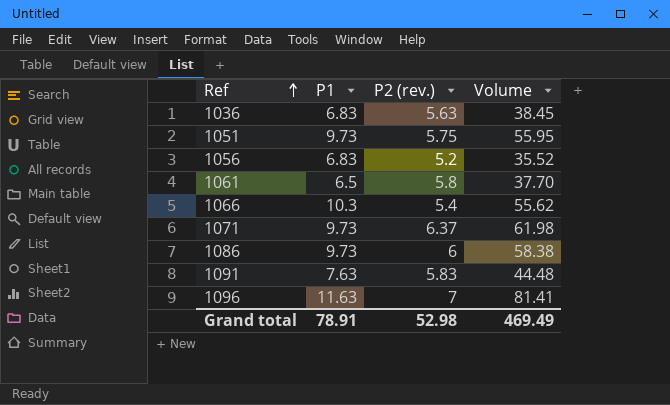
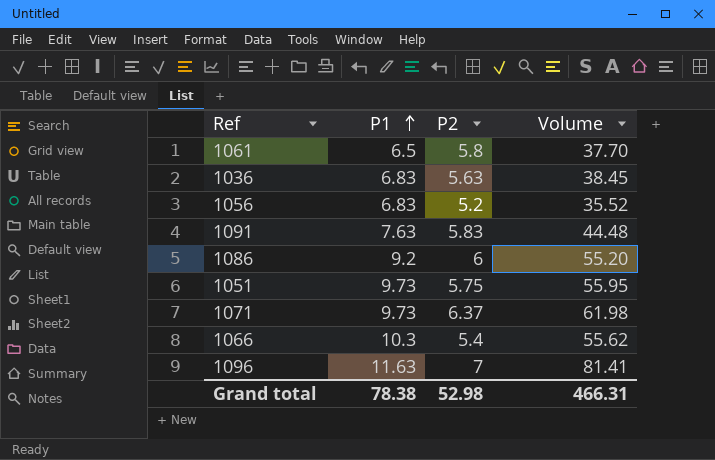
row order: Ref ascending -> P1 ascending
column name: P2 (rev.) -> P2
1086 | P1: 9.73 -> 9.2
1086 | Volume: 58.38 -> 55.20
Grand total | P1: 78.91 -> 78.38
Grand total | Volume: 469.49 -> 466.31

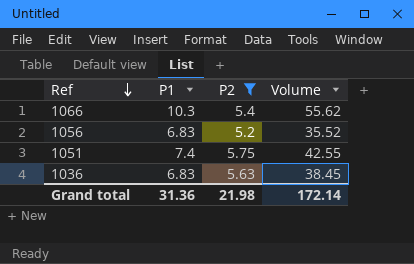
filter: none -> P2 <= 5.75
row order: P1 ascending -> Ref descending
1051 | P1: 9.73 -> 7.4
1051 | Volume: 55.95 -> 42.55
Grand total | P1: 78.38 -> 31.36
Grand total | P2: 52.98 -> 21.98
Grand total | Volume: 466.31 -> 172.14

